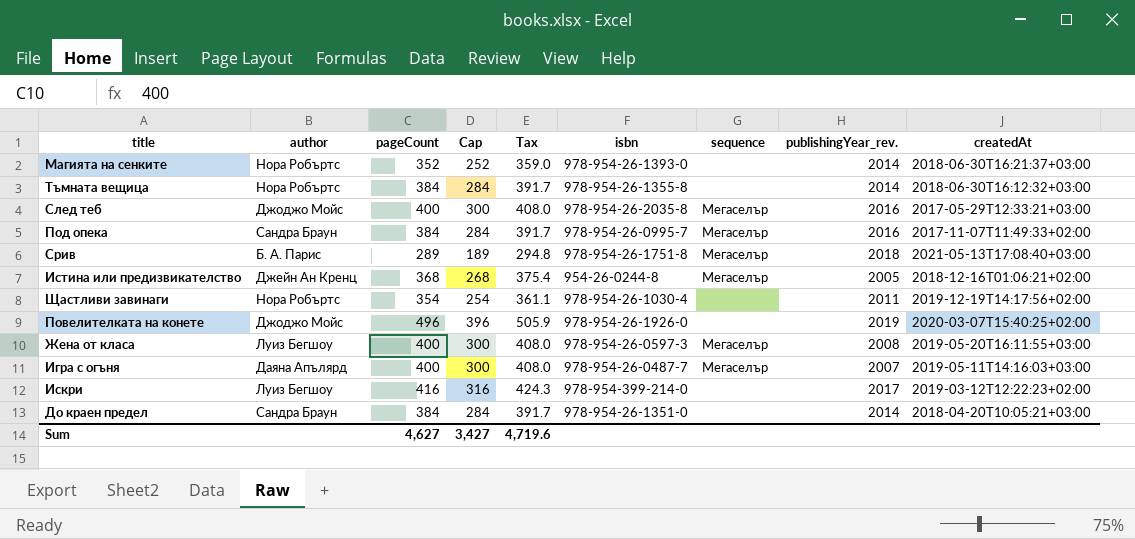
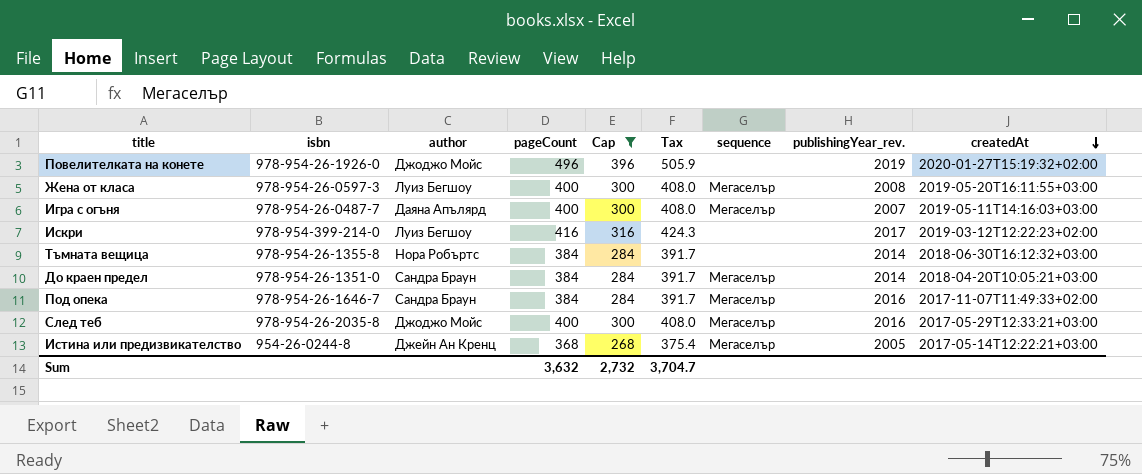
filter: none -> Cap >= 268
row order: none -> createdAt descending
column isbn | position: 6 -> 2
Повелителката на конете | createdAt: 2020-03-07T15:40:25+02:00 -> 2020-01-27T15:19:32+02:00
До краен предел | sequence: none -> Мегаселър
Под опека | isbn: 978-954-26-0995-7 -> 978-954-26-1646-7
Истина или предизвикателство | createdAt: 2018-12-16T01:06:21+02:00 -> 2017-05-14T12:22:21+03:00
Sum | pageCount: 4,627 -> 3,632
Sum | Cap: 3,427 -> 2,732
Sum | Tax: 4,719.6 -> 3,704.7

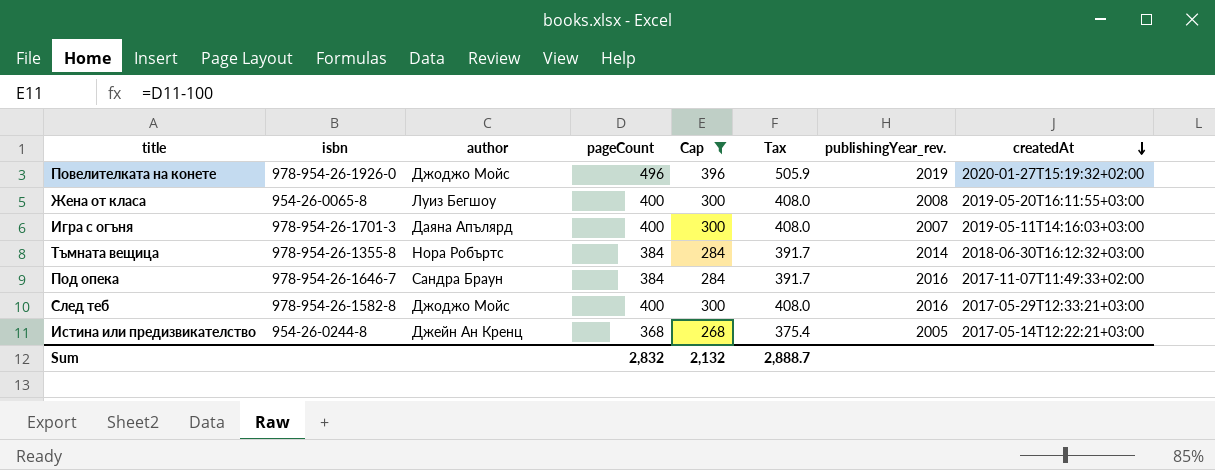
column sequence | position: 7 -> none
row Искри: 978-954-399-214-0 | Луиз Бегшоу | 416 | 316 | 424.3 | none | 2017 | 2019-03-12T12:22:23+02:00 -> none
row До краен предел: 978-954-26-1351-0 | Сандра Браун | 384 | 284 | 391.7 | Мегаселър | 2014 | 2018-04-20T10:05:21+03:00 -> none
Жена от класа | isbn: 978-954-26-0597-3 -> 954-26-0065-8
Игра с огъня | isbn: 978-954-26-0487-7 -> 978-954-26-1701-3
След теб | isbn: 978-954-26-2035-8 -> 978-954-26-1582-8
Sum | pageCount: 3,632 -> 2,832
Sum | Cap: 2,732 -> 2,132
Sum | Tax: 3,704.7 -> 2,888.7

